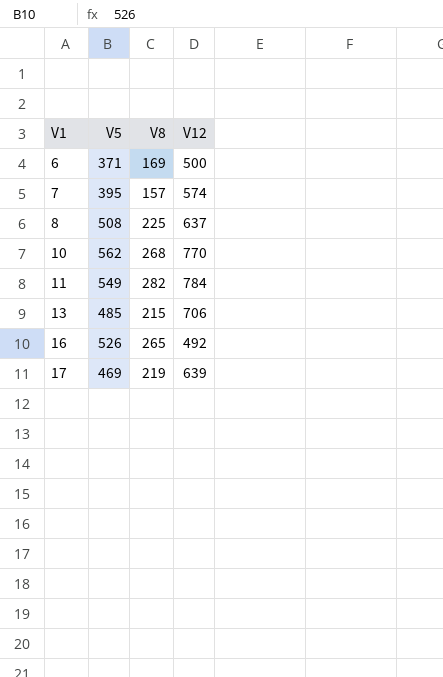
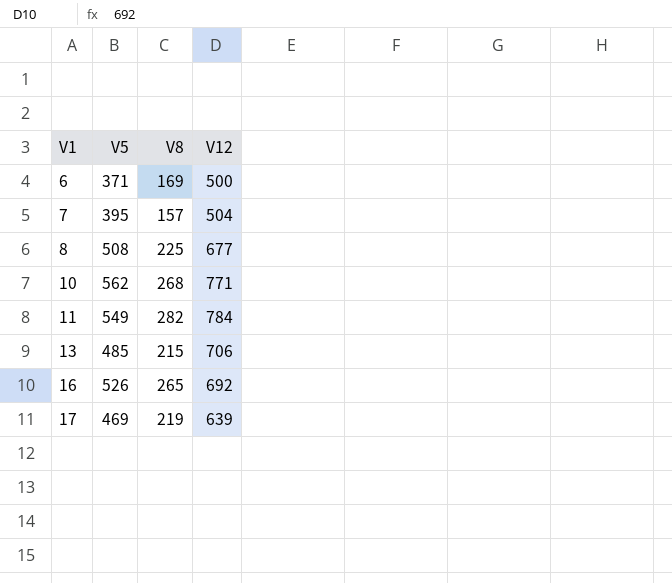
7 | V12: 574 -> 504
8 | V12: 637 -> 677
10 | V12: 770 -> 771
16 | V12: 492 -> 692

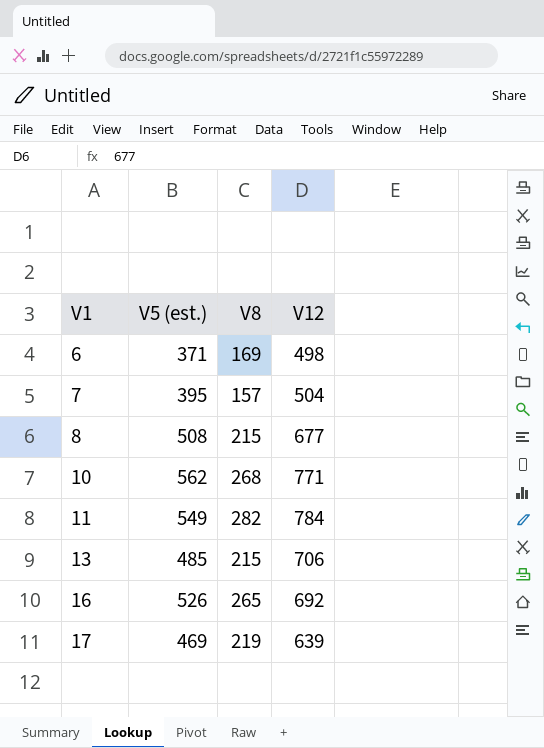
column name: V5 -> V5 (est.)
6 | V12: 500 -> 498
8 | V8: 225 -> 215

